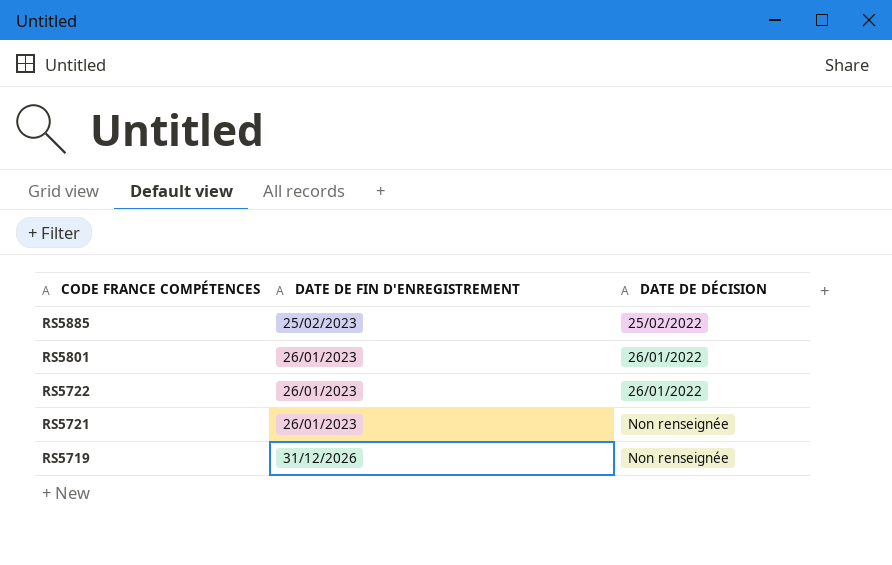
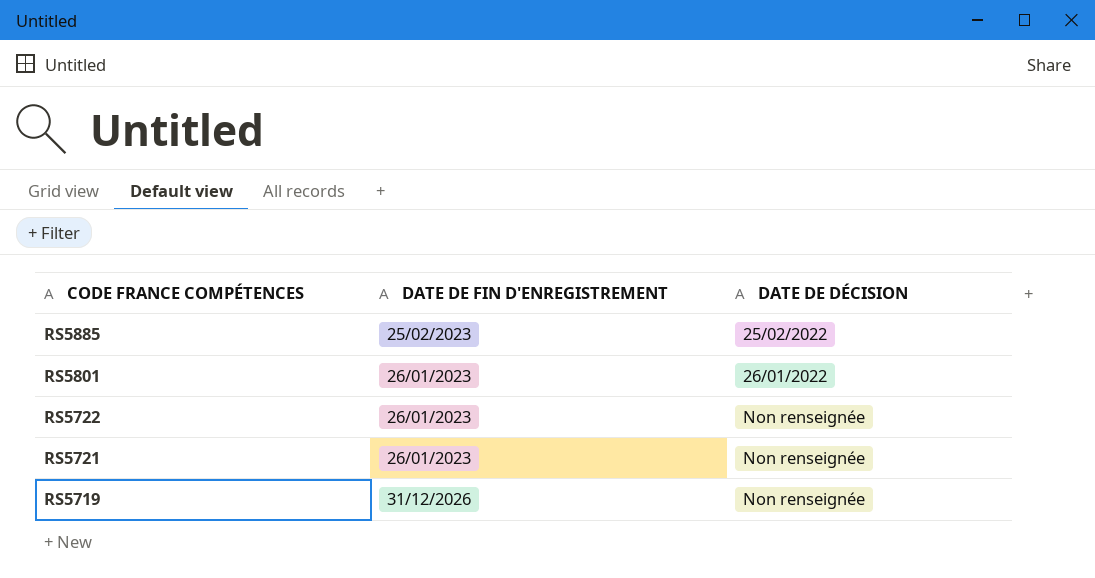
RS5722 | DATE DE DÉCISION: 26/01/2022 -> Non renseignée

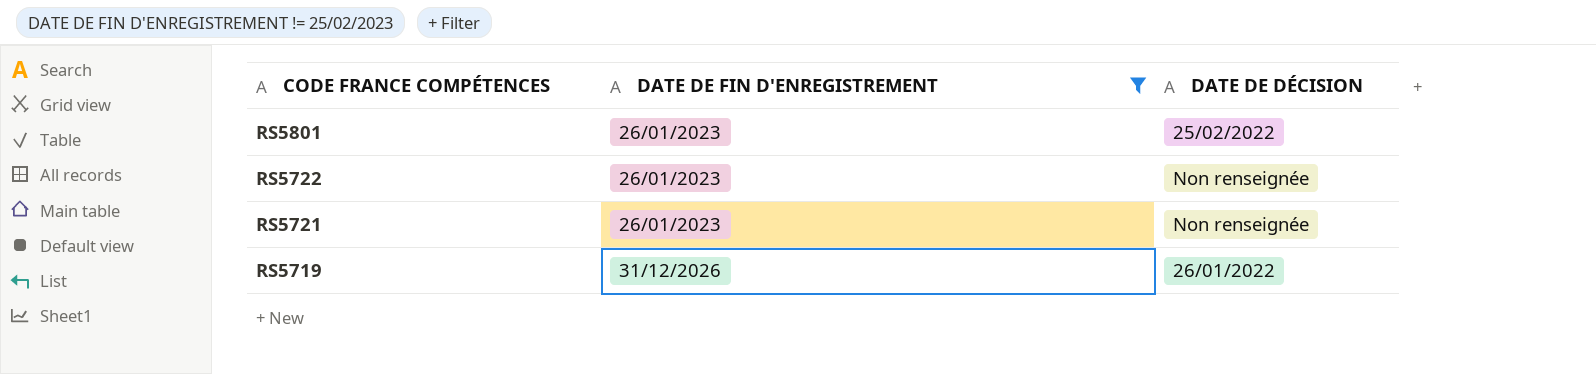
filter: none -> DATE DE FIN D'ENREGISTREMENT != 25/02/2023
RS5801 | DATE DE DÉCISION: 26/01/2022 -> 25/02/2022
RS5719 | DATE DE DÉCISION: Non renseignée -> 26/01/2022

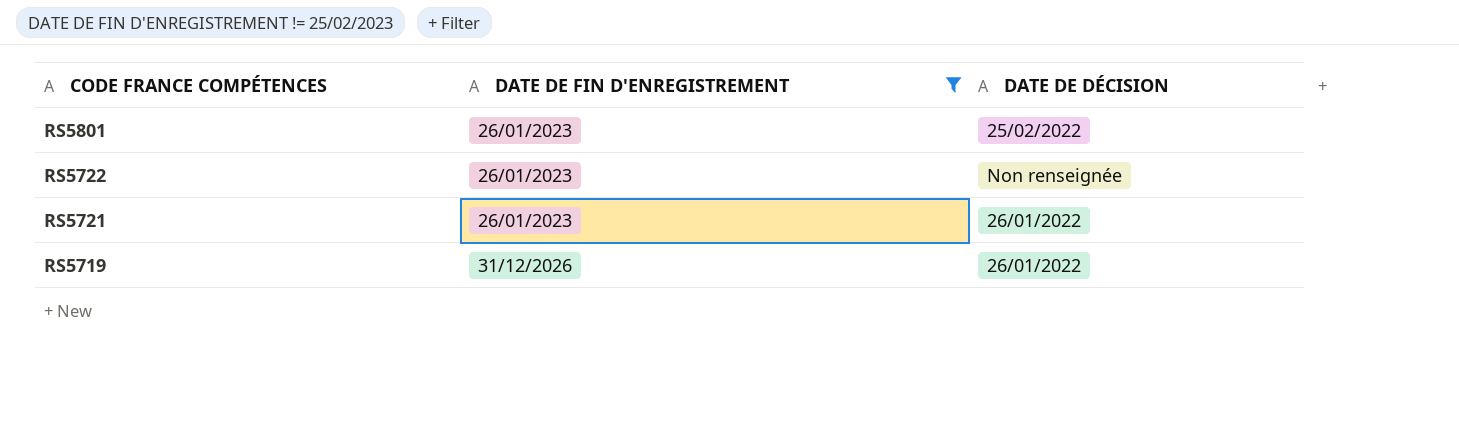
RS5721 | DATE DE DÉCISION: Non renseignée -> 26/01/2022

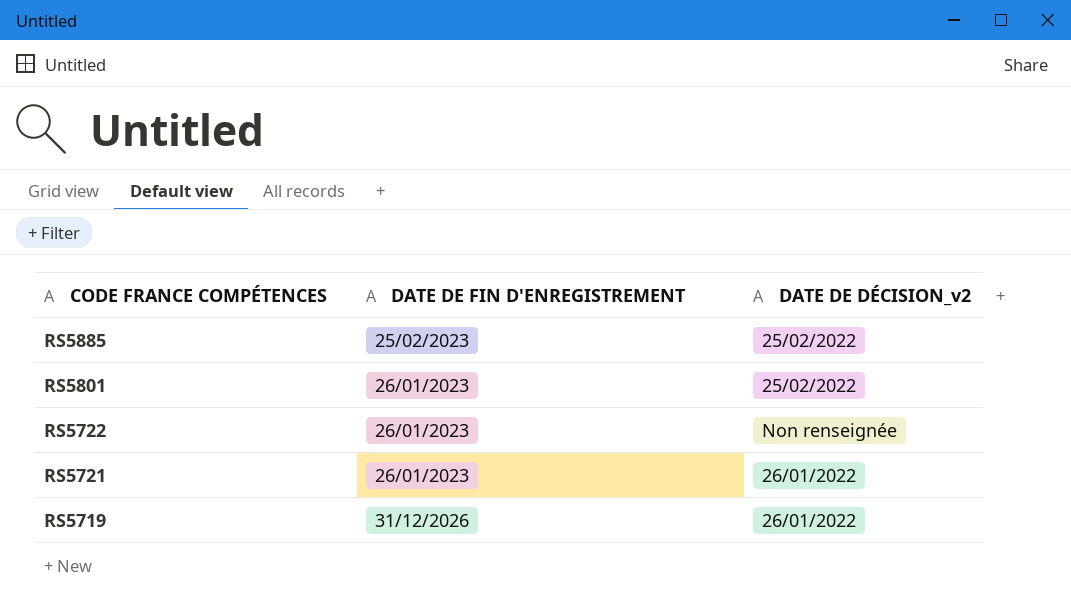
filter: DATE DE FIN D'ENREGISTREMENT != 25/02/2023 -> none
column name: DATE DE DÉCISION -> DATE DE DÉCISION_v2

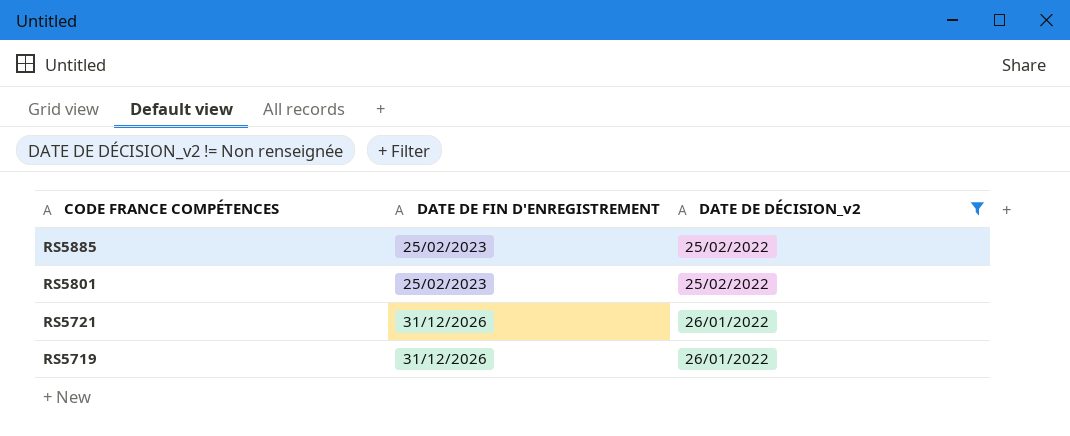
filter: none -> DATE DE DÉCISION_v2 != Non renseignée
RS5801 | DATE DE FIN D'ENREGISTREMENT: 26/01/2023 -> 25/02/2023
RS5721 | DATE DE FIN D'ENREGISTREMENT: 26/01/2023 -> 31/12/2026

